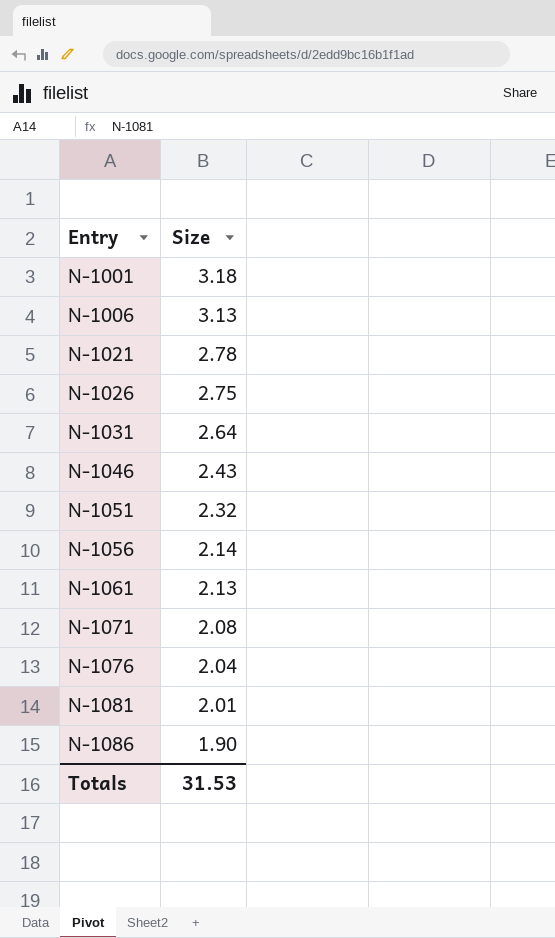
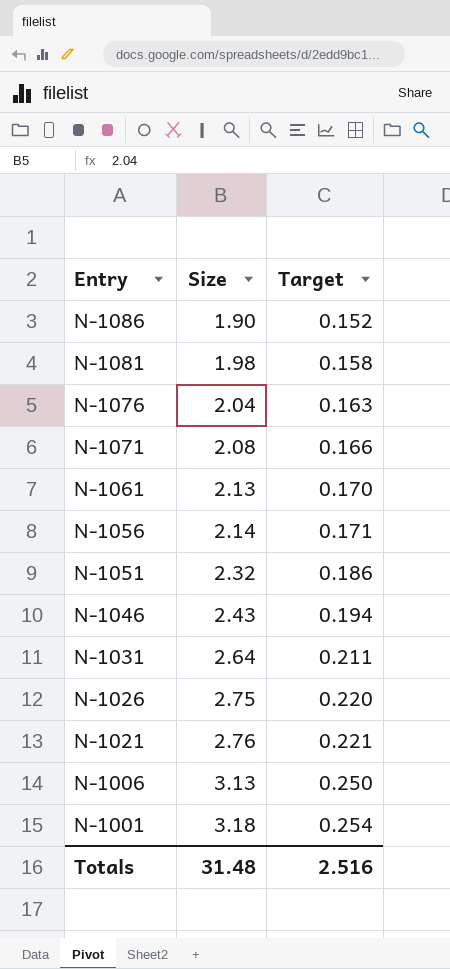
row order: Entry ascending -> Entry descending
column Target | formula: none -> [Size] * 0.08
N-1081 | Size: 2.01 -> 1.98
N-1021 | Size: 2.78 -> 2.76
Totals | Size: 31.53 -> 31.48

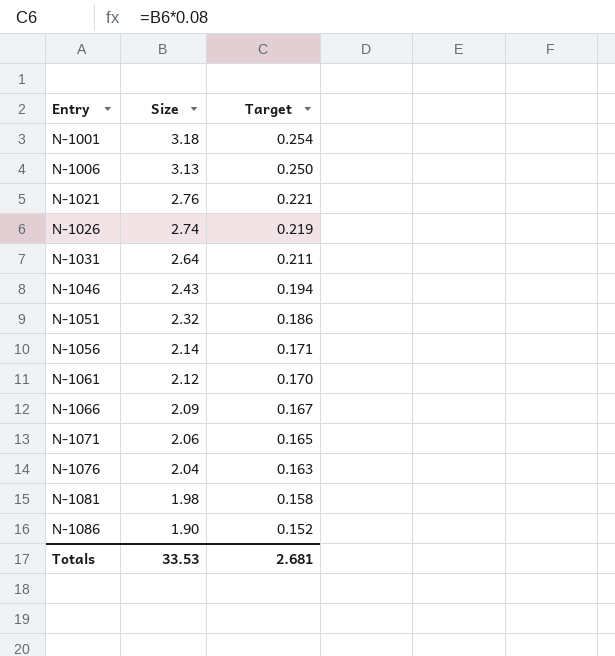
row order: Entry descending -> Entry ascending
N-1026 | Size: 2.75 -> 2.74
N-1026 | Target: 0.220 -> 0.219
N-1061 | Size: 2.13 -> 2.12
row N-1066: none -> 2.09 | 0.167
N-1071 | Size: 2.08 -> 2.06
N-1071 | Target: 0.166 -> 0.165
Totals | Size: 31.48 -> 33.53
Totals | Target: 2.516 -> 2.681

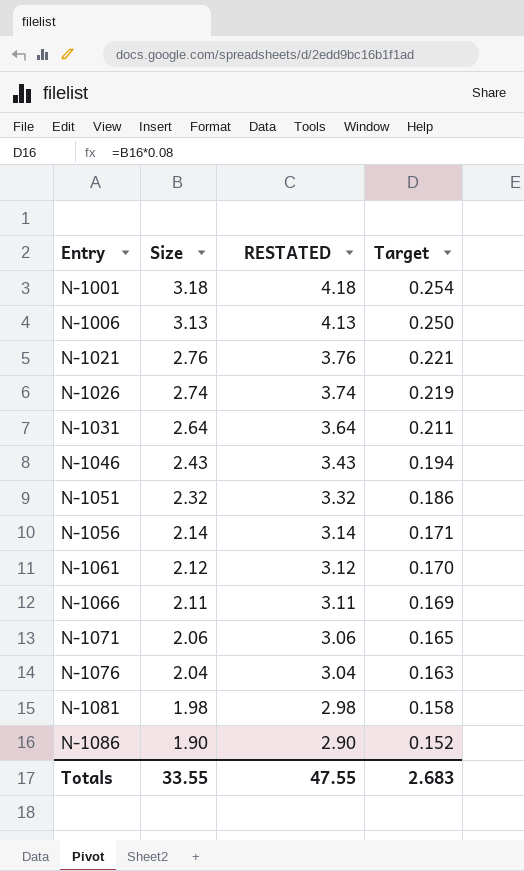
column RESTATED | formula: none -> [Size] + 1
N-1066 | Size: 2.09 -> 2.11
N-1066 | Target: 0.167 -> 0.169
Totals | Size: 33.53 -> 33.55
Totals | Target: 2.681 -> 2.683

